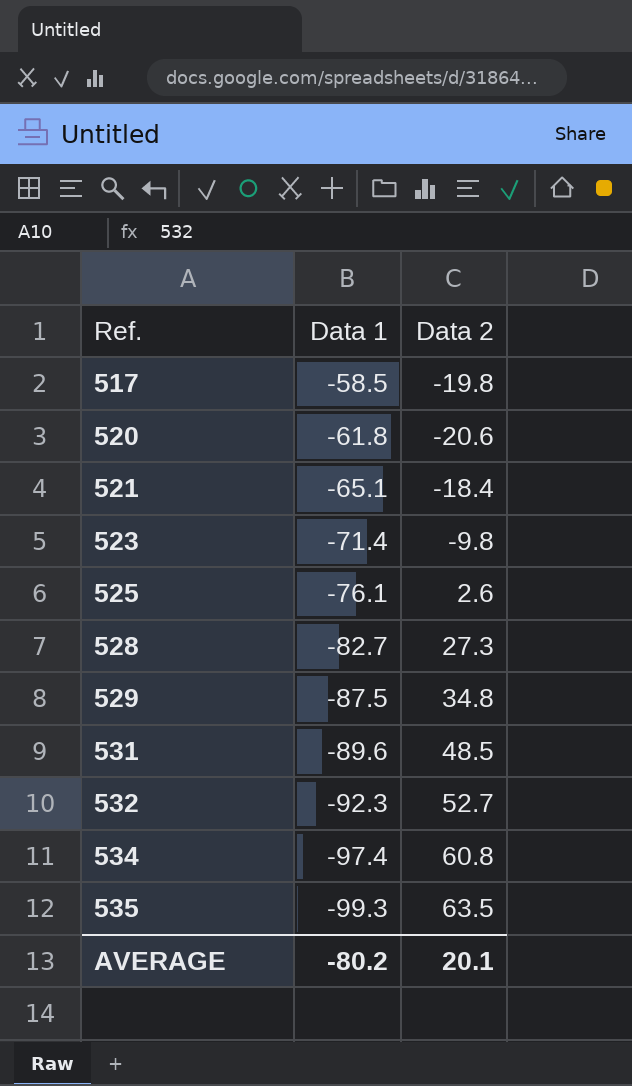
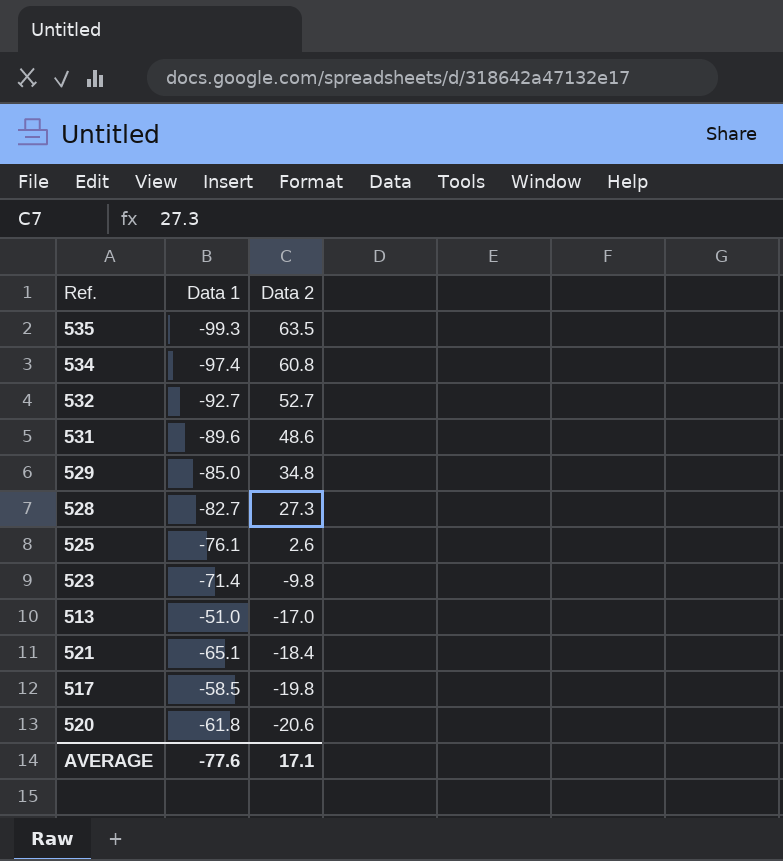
row order: Ref. ascending -> Data 2 descending
532 | Data 1: -92.3 -> -92.7
531 | Data 2: 48.5 -> 48.6
529 | Data 1: -87.5 -> -85.0
row 513: none -> -51.0 | -17.0
AVERAGE | Data 1: -80.2 -> -77.6
AVERAGE | Data 2: 20.1 -> 17.1

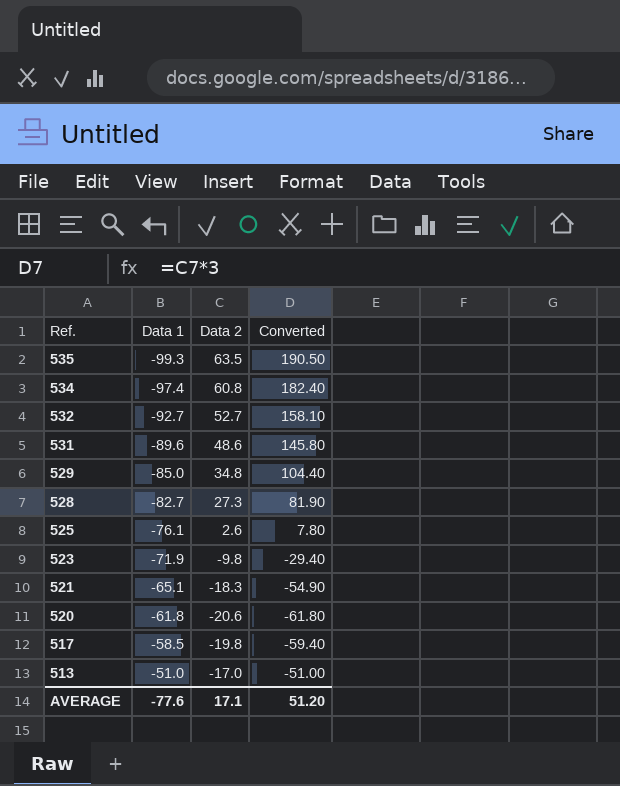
row order: Data 2 descending -> Ref. descending
column Converted | formula: none -> [Data 2] * 3
523 | Data 1: -71.4 -> -71.9
521 | Data 2: -18.4 -> -18.3

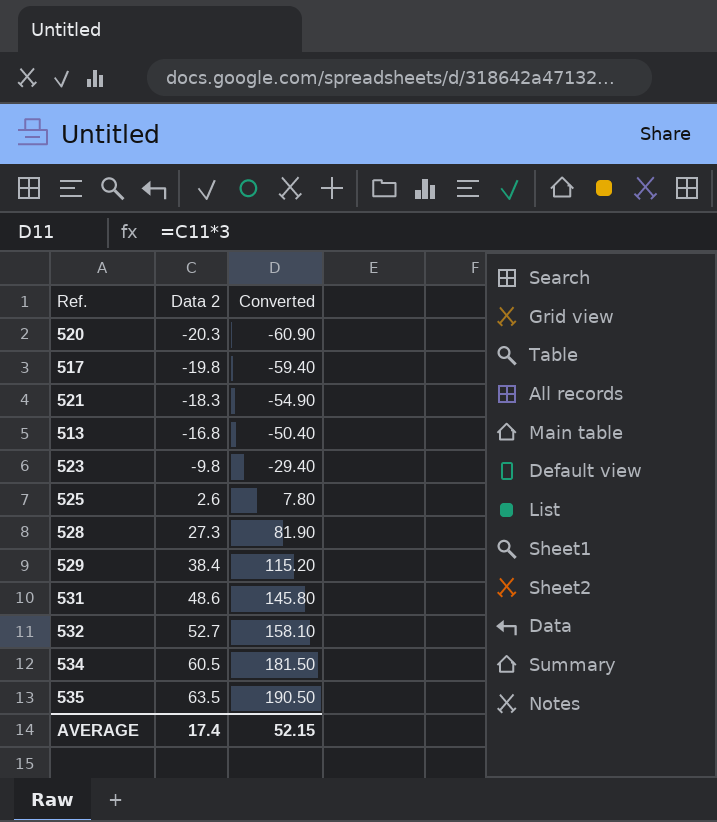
row order: Ref. descending -> Data 2 ascending
column Data 1 | position: 2 -> none
520 | Data 2: -20.6 -> -20.3
520 | Converted: -61.80 -> -60.90
513 | Data 2: -17.0 -> -16.8
513 | Converted: -51.00 -> -50.40
529 | Data 2: 34.8 -> 38.4
529 | Converted: 104.40 -> 115.20
534 | Data 2: 60.8 -> 60.5
534 | Converted: 182.40 -> 181.50
AVERAGE | Data 2: 17.1 -> 17.4
AVERAGE | Converted: 51.20 -> 52.15

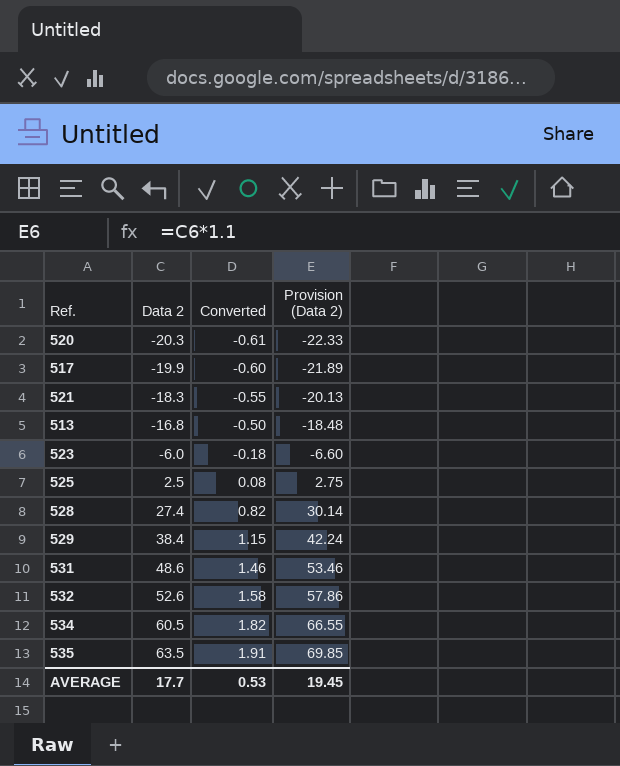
column Converted | formula: [Data 2] * 3 -> [Data 2] * 0.03
column Provision (Data 2) | formula: none -> [Data 2] * 1.1
517 | Data 2: -19.8 -> -19.9
523 | Data 2: -9.8 -> -6.0
525 | Data 2: 2.6 -> 2.5
528 | Data 2: 27.3 -> 27.4
532 | Data 2: 52.7 -> 52.6
AVERAGE | Data 2: 17.4 -> 17.7
AVERAGE | Converted: 52.15 -> 0.53

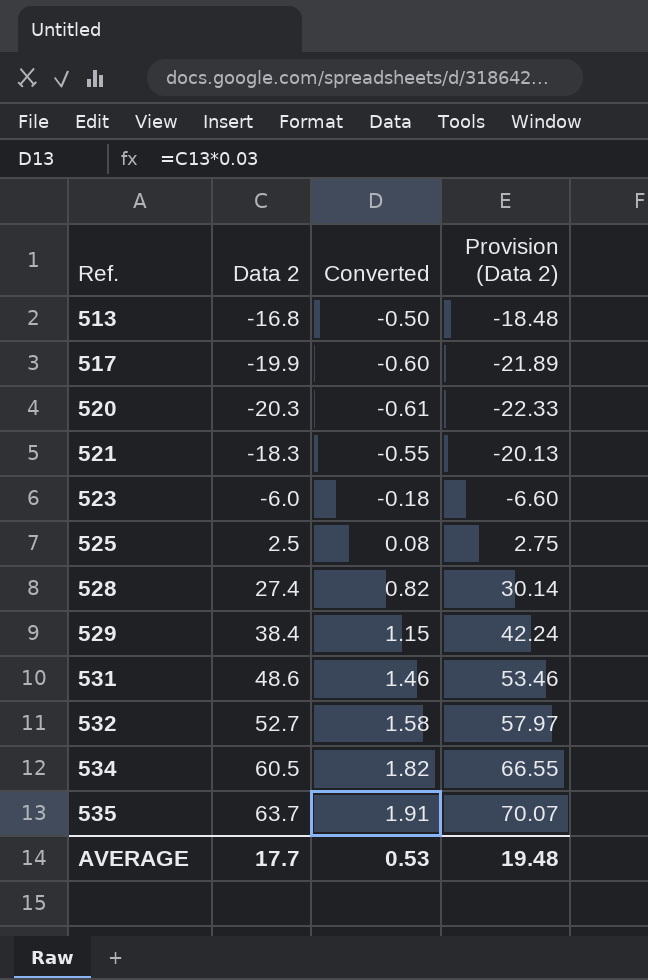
row order: Data 2 ascending -> Ref. ascending
532 | Data 2: 52.6 -> 52.7
532 | Provision (Data 2): 57.86 -> 57.97
535 | Data 2: 63.5 -> 63.7
535 | Provision (Data 2): 69.85 -> 70.07
AVERAGE | Provision (Data 2): 19.45 -> 19.48

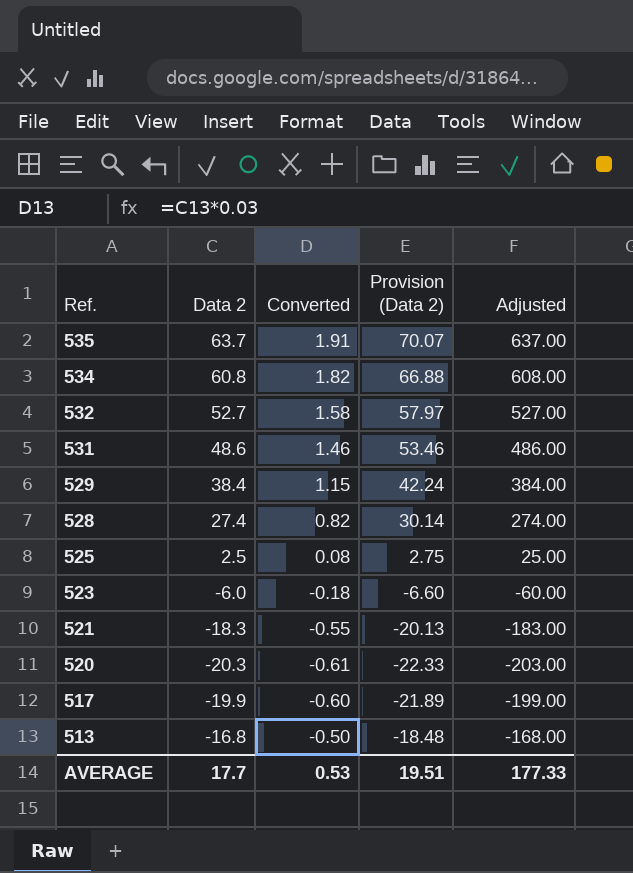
row order: Ref. ascending -> Ref. descending
column Adjusted | formula: none -> [Data 2] * 10
534 | Data 2: 60.5 -> 60.8
534 | Provision (Data 2): 66.55 -> 66.88
AVERAGE | Provision (Data 2): 19.48 -> 19.51

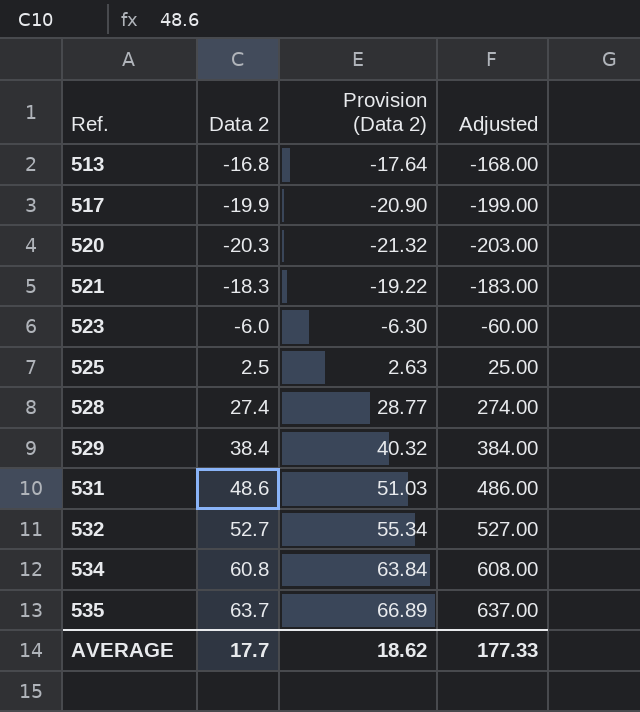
row order: Ref. descending -> Ref. ascending
column Converted | formula: [Data 2] * 0.03 -> none
column Provision (Data 2) | formula: [Data 2] * 1.1 -> [Data 2] * 1.05
AVERAGE | Provision (Data 2): 19.51 -> 18.62

